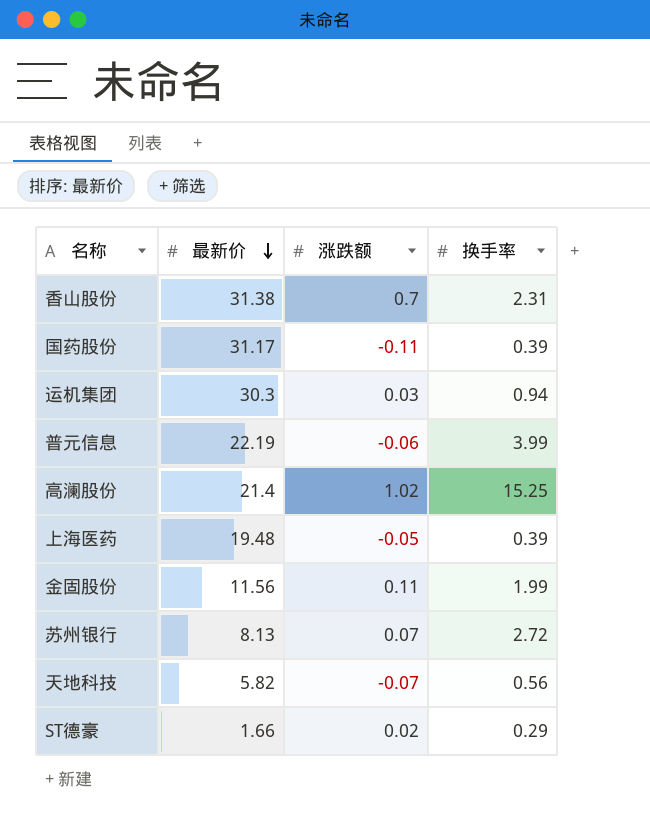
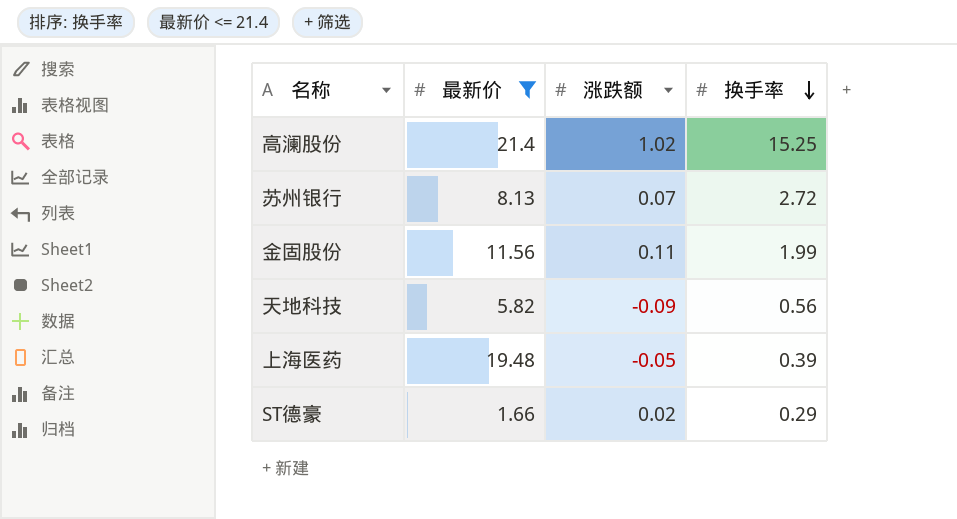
filter: none -> 最新价 <= 21.4
row order: 最新价 descending -> 换手率 descending
天地科技 | 涨跌额: -0.07 -> -0.09

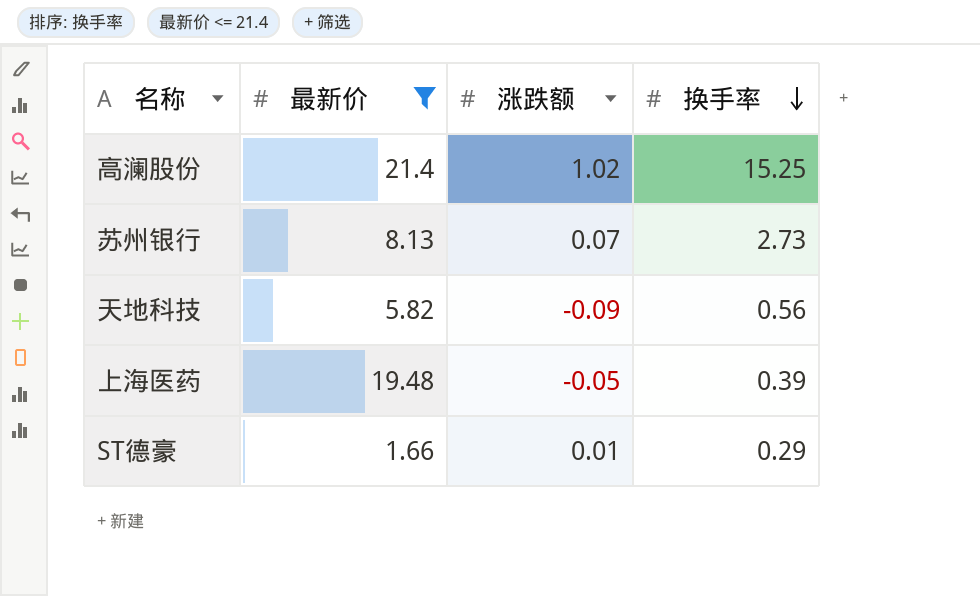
row 金固股份: 11.56 | 0.11 | 1.99 -> none
苏州银行 | 换手率: 2.72 -> 2.73
ST德豪 | 涨跌额: 0.02 -> 0.01

